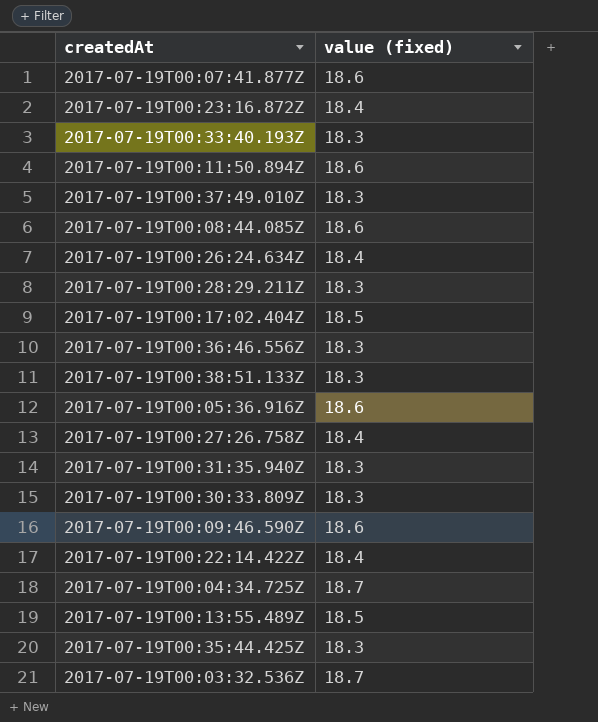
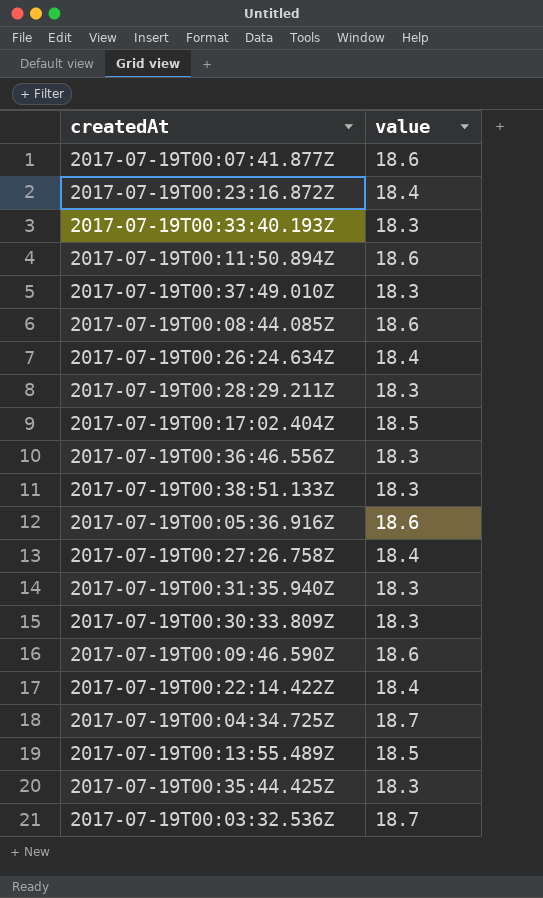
column name: value (fixed) -> value

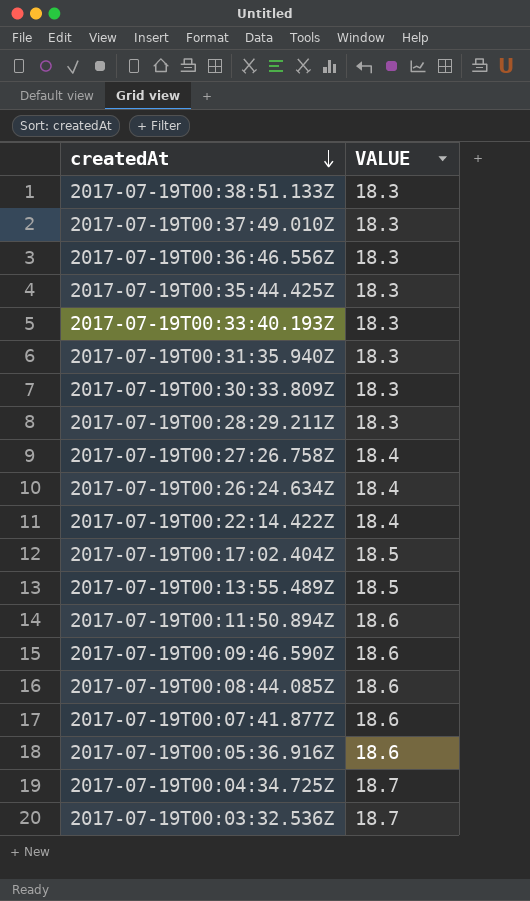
row order: none -> createdAt descending
column name: value -> VALUE
row 2017-07-19T00:23:16.872Z: 18.4 -> none

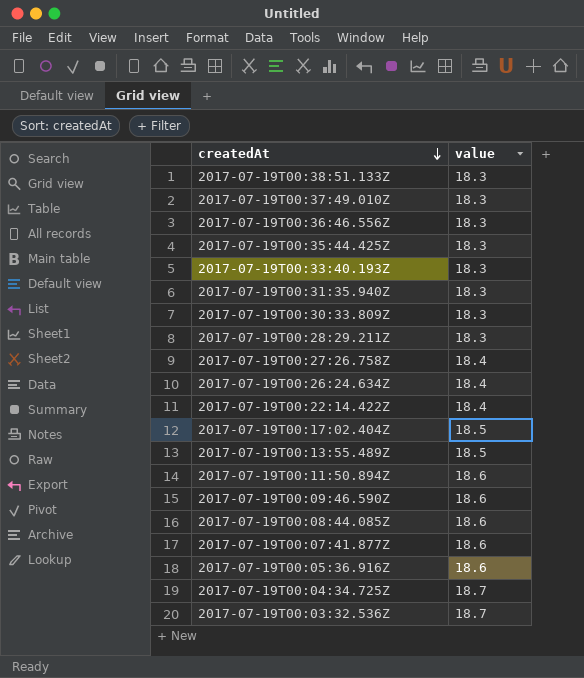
column name: VALUE -> value

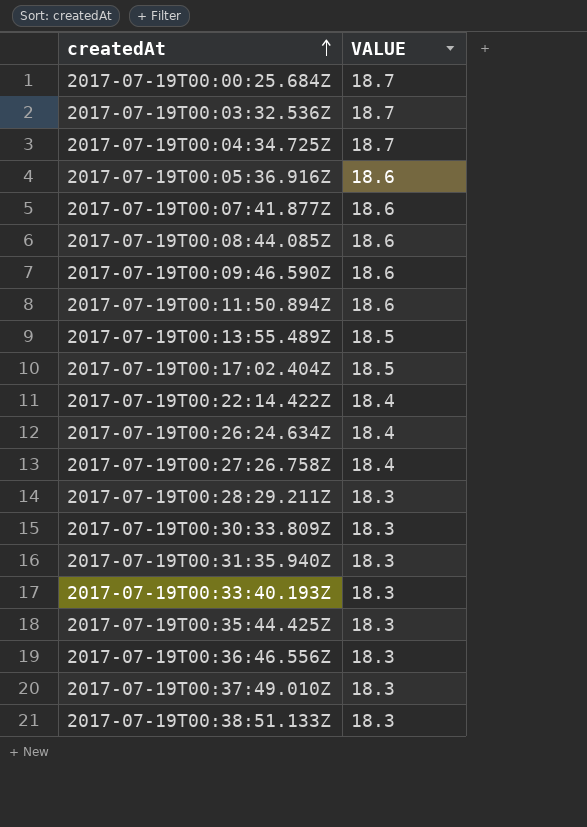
row order: createdAt descending -> createdAt ascending
column name: value -> VALUE
row 2017-07-19T00:00:25.684Z: none -> 18.7

